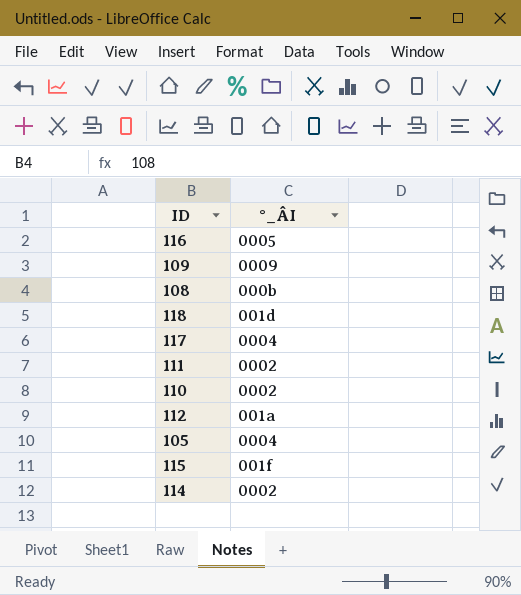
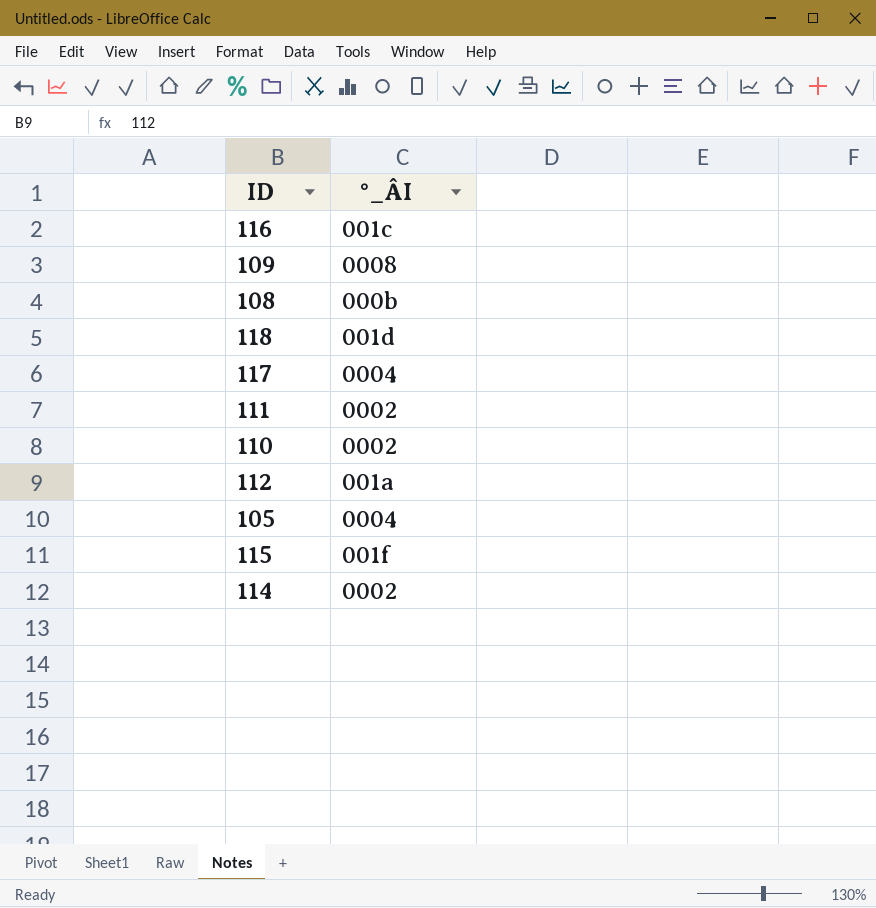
116 | °_ÂI: 0005 -> 001c
109 | °_ÂI: 0009 -> 0008

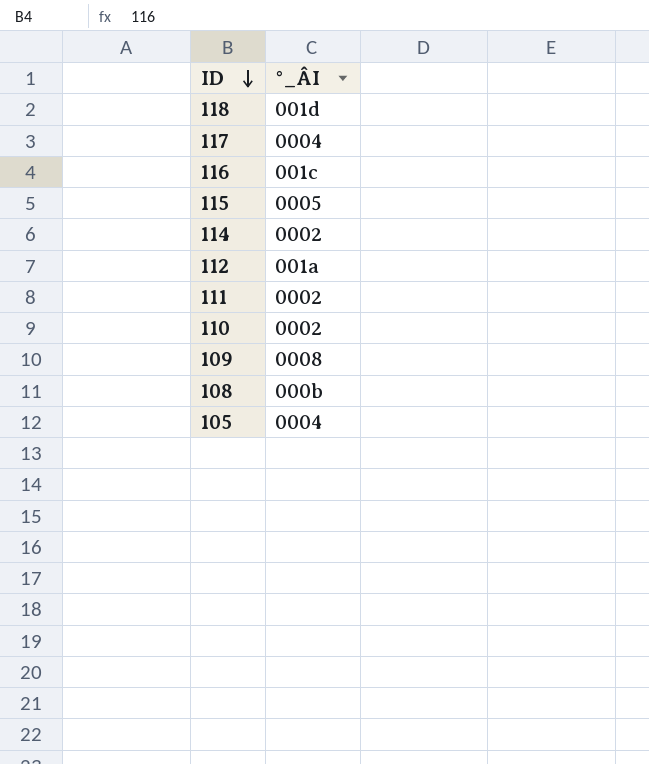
row order: none -> ID descending
115 | °_ÂI: 001f -> 0005

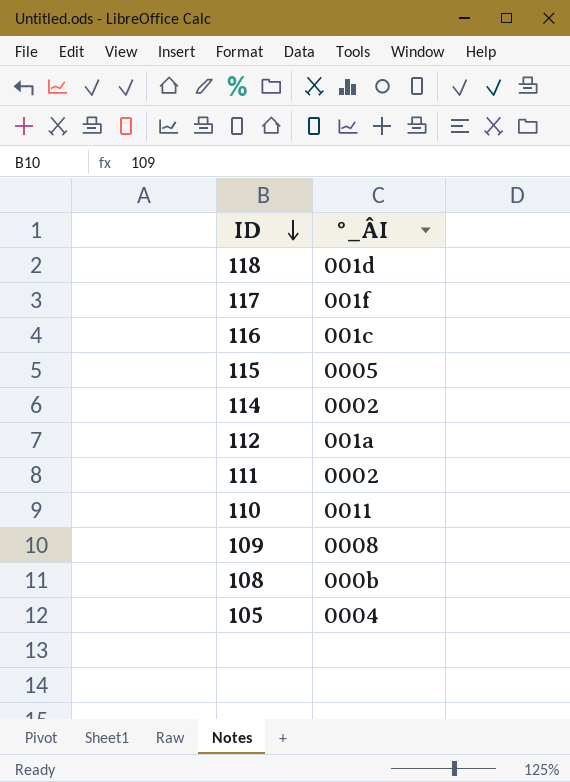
117 | °_ÂI: 0004 -> 001f
110 | °_ÂI: 0002 -> 0011

